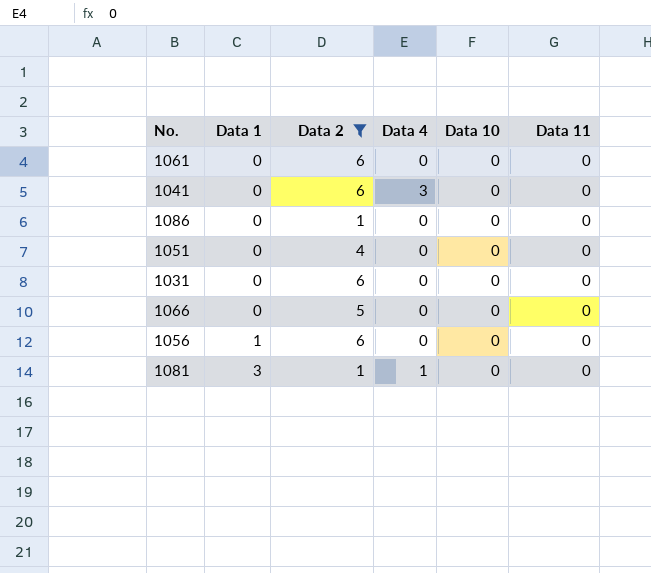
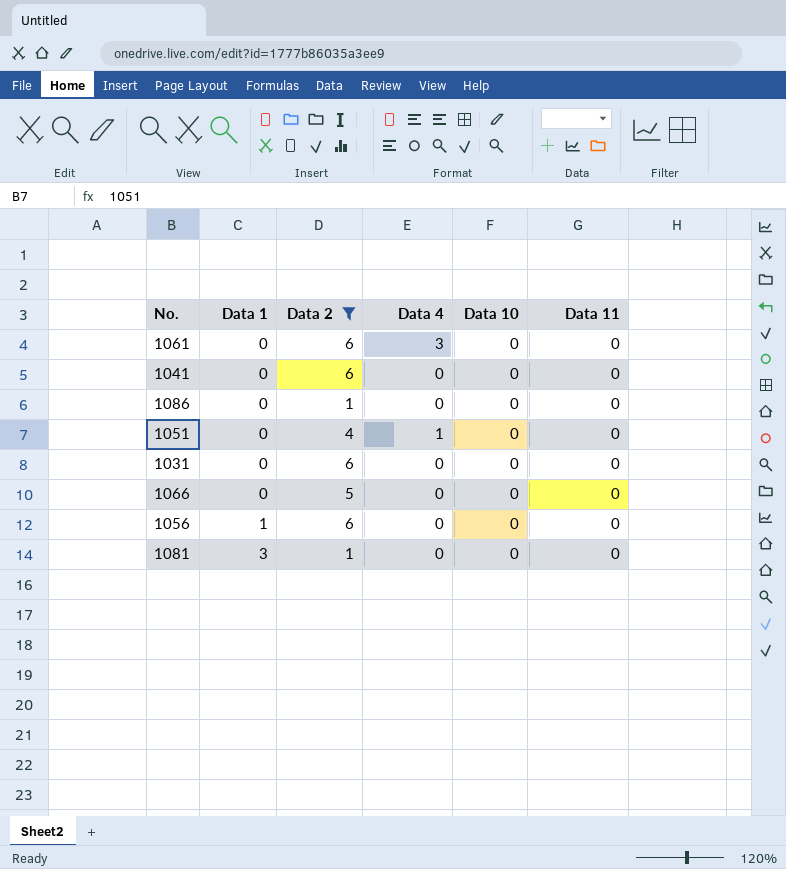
1061 | Data 4: 0 -> 3
1041 | Data 4: 3 -> 0
1051 | Data 4: 0 -> 1
1081 | Data 4: 1 -> 0

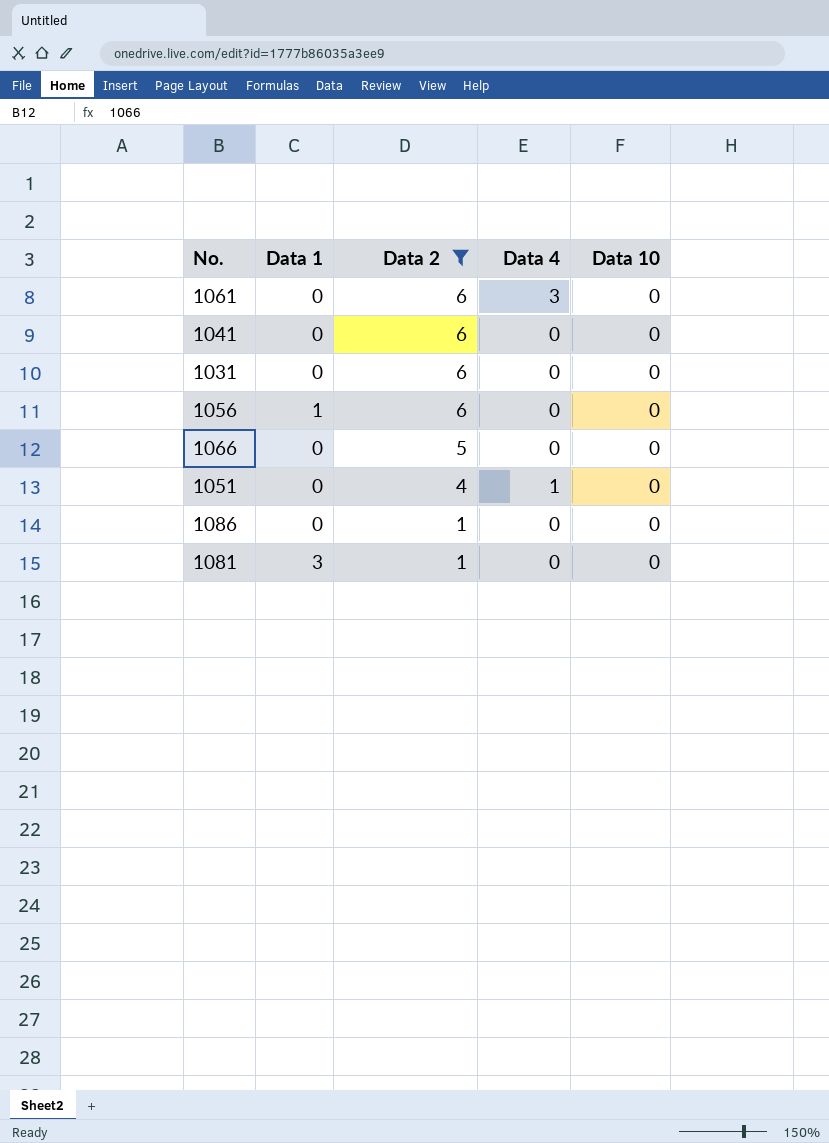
row order: Data 1 ascending -> Data 2 descending
column Data 11 | position: 6 -> none

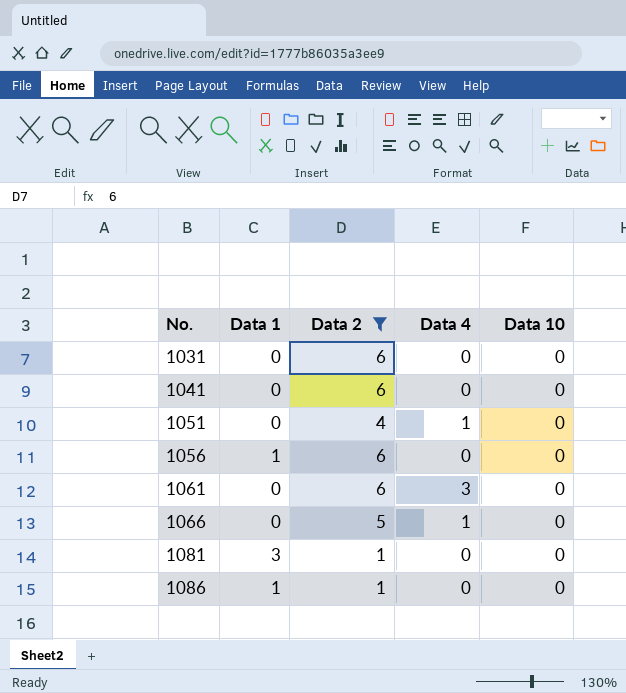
row order: Data 2 descending -> No. ascending
1066 | Data 4: 0 -> 1
1086 | Data 1: 0 -> 1

